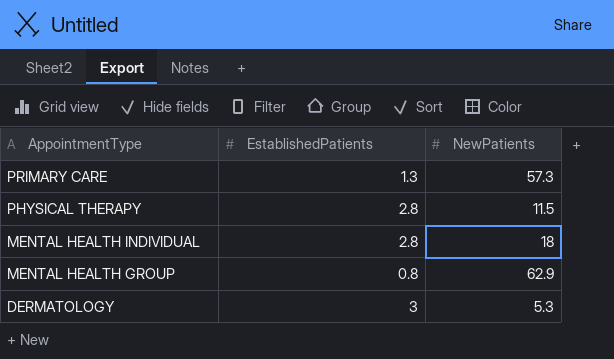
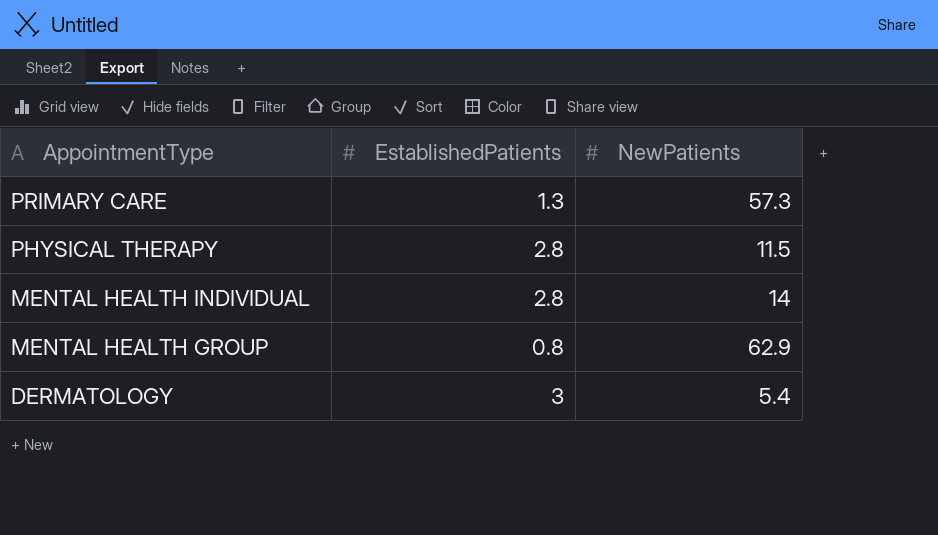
MENTAL HEALTH INDIVIDUAL | NewPatients: 18 -> 14
DERMATOLOGY | NewPatients: 5.3 -> 5.4

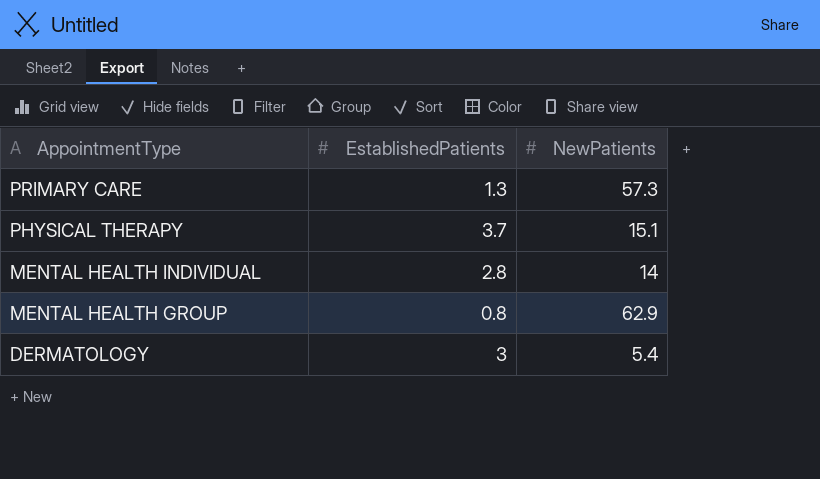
PHYSICAL THERAPY | EstablishedPatients: 2.8 -> 3.7
PHYSICAL THERAPY | NewPatients: 11.5 -> 15.1

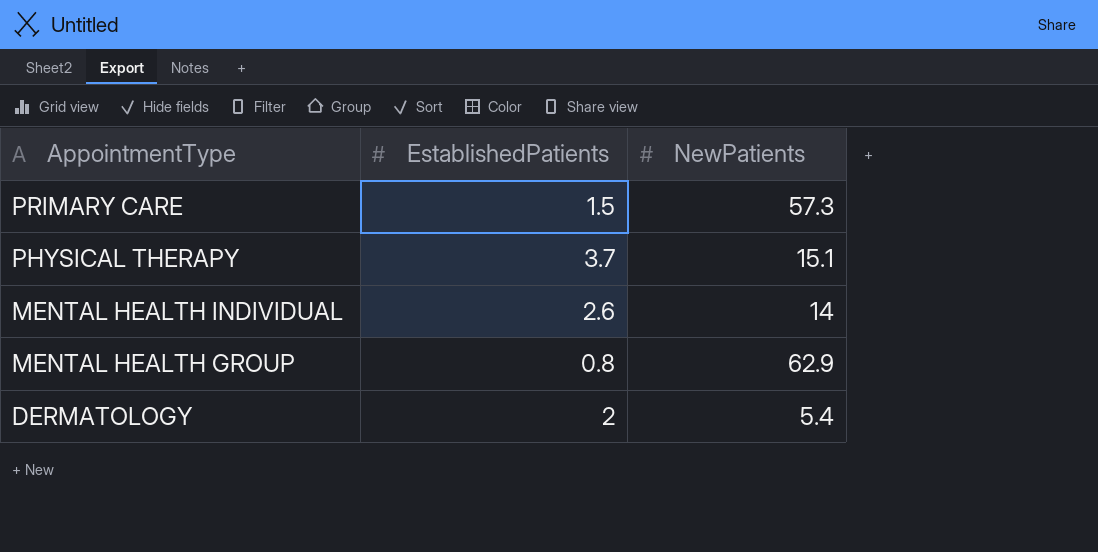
PRIMARY CARE | EstablishedPatients: 1.3 -> 1.5
MENTAL HEALTH INDIVIDUAL | EstablishedPatients: 2.8 -> 2.6
DERMATOLOGY | EstablishedPatients: 3 -> 2

